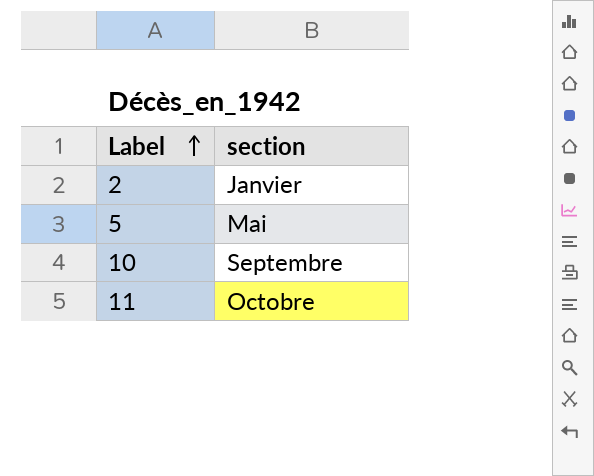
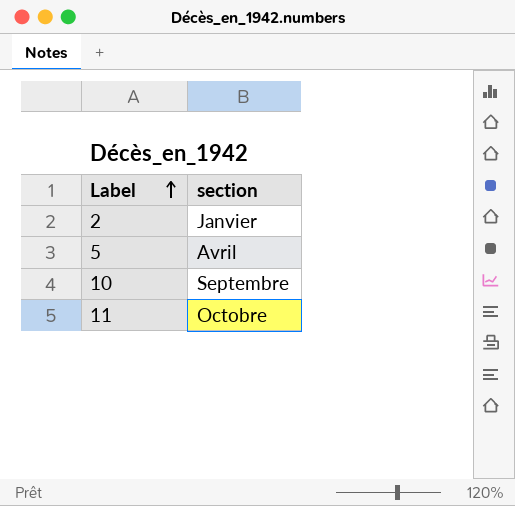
5 | section: Mai -> Avril

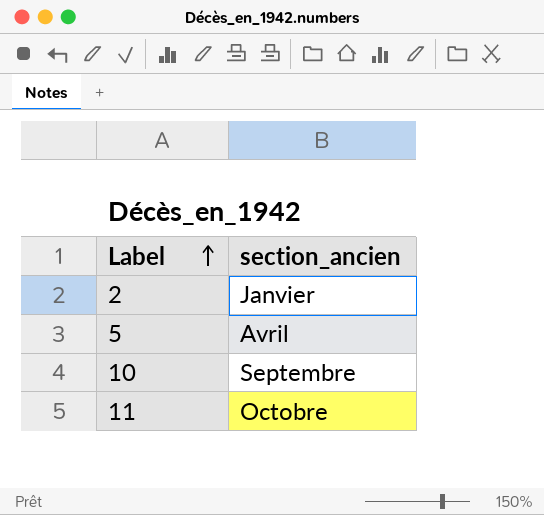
column name: section -> section_ancien

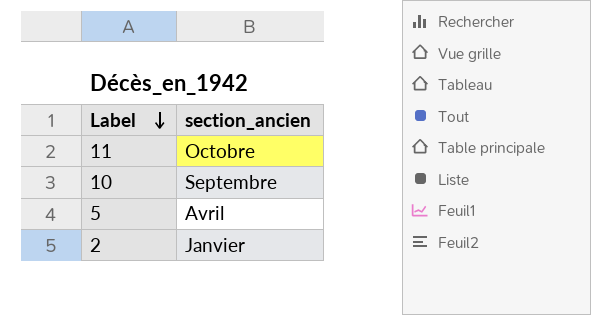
row order: Label ascending -> Label descending

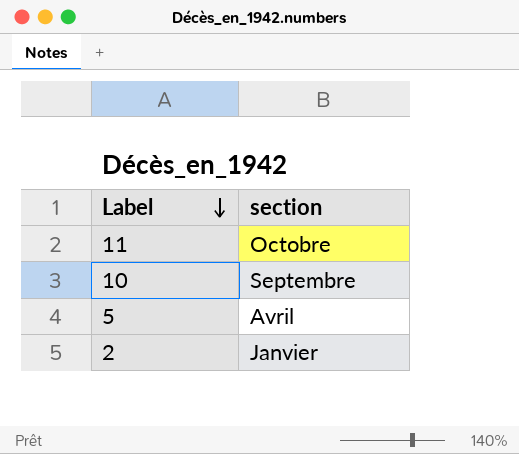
column name: section_ancien -> section

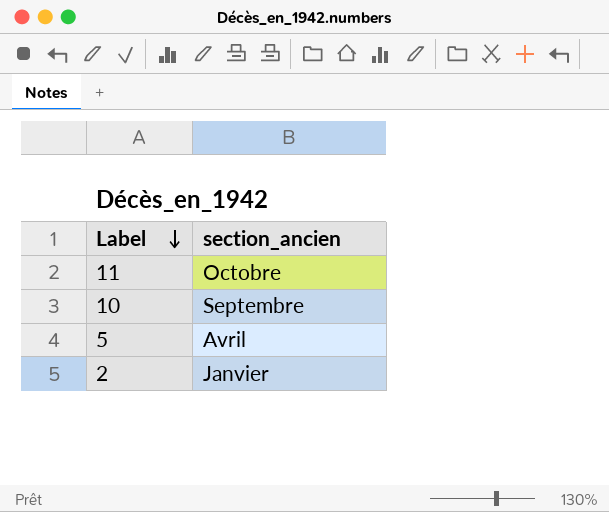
column name: section -> section_ancien

